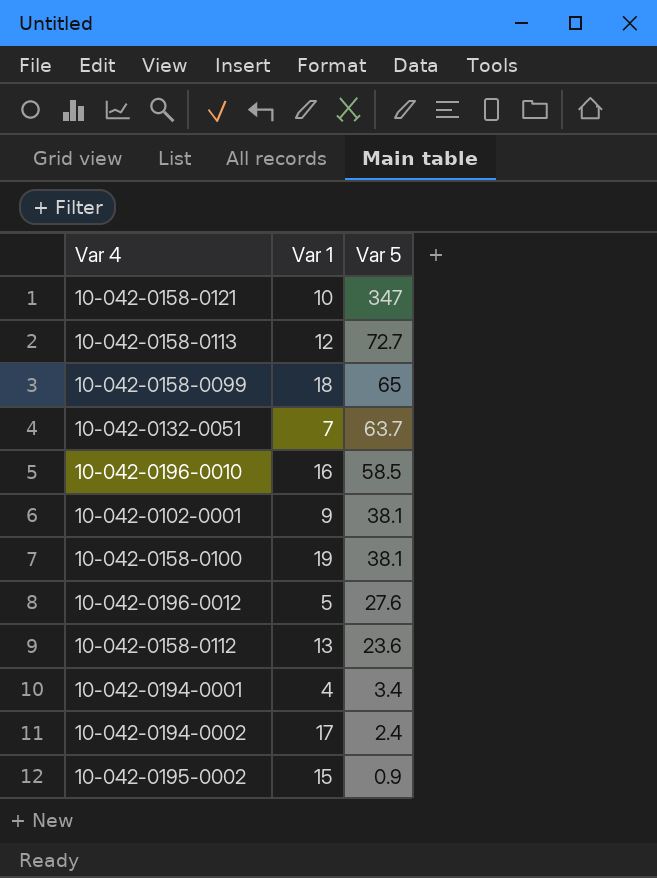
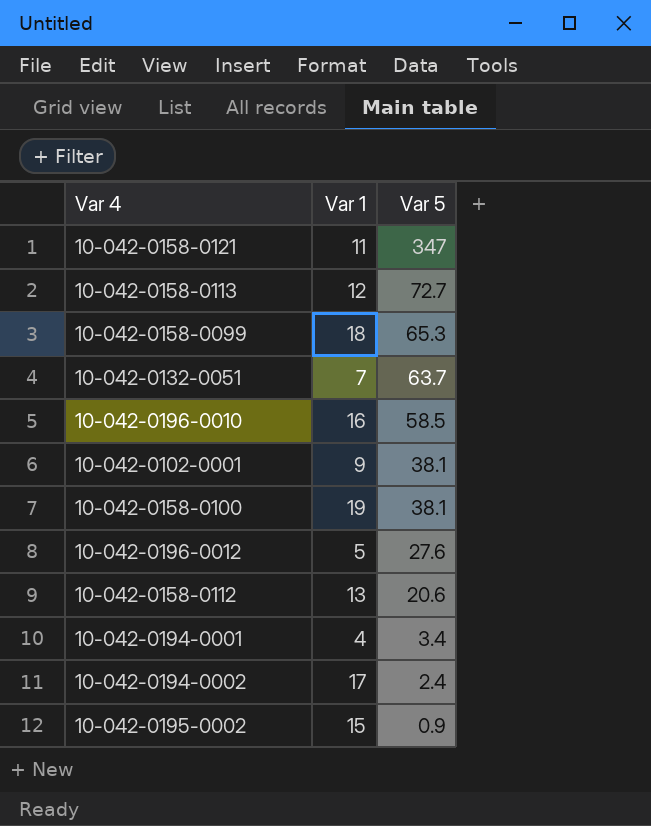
10-042-0158-0121 | Var 1: 10 -> 11
10-042-0158-0099 | Var 5: 65 -> 65.3
10-042-0158-0112 | Var 5: 23.6 -> 20.6

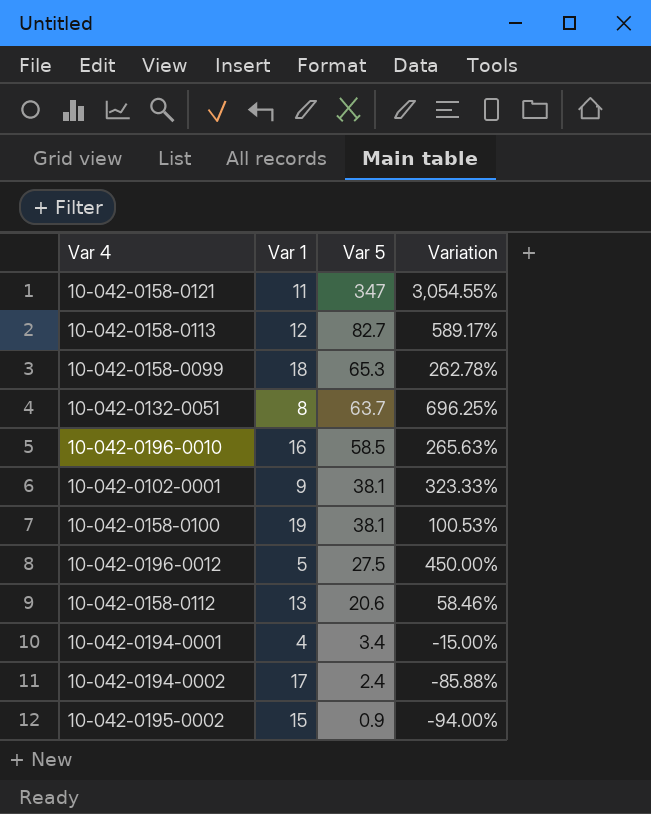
column Variation | formula: none -> ([Var 5] - [Var 1]) / [Var 1]
10-042-0158-0113 | Var 5: 72.7 -> 82.7
10-042-0132-0051 | Var 1: 7 -> 8
10-042-0196-0012 | Var 5: 27.6 -> 27.5

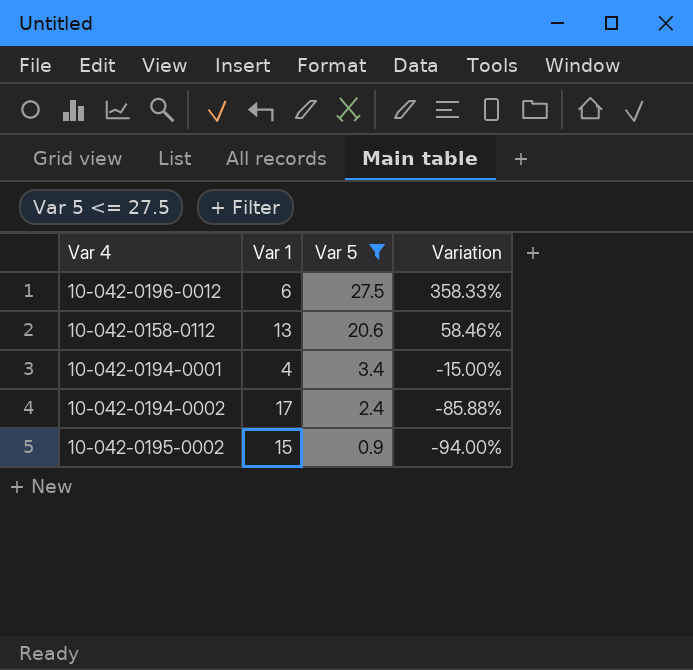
filter: none -> Var 5 <= 27.5
10-042-0196-0012 | Var 1: 5 -> 6
10-042-0196-0012 | Variation: 450.00% -> 358.33%

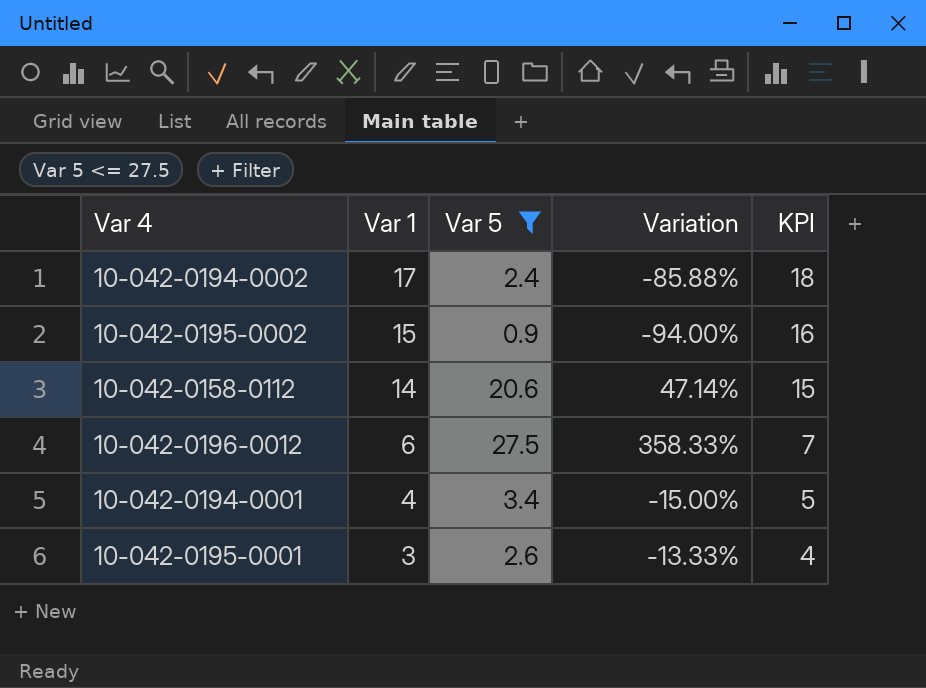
row order: Var 5 descending -> Var 1 descending
column KPI | formula: none -> [Var 1] + 1
10-042-0158-0112 | Var 1: 13 -> 14
10-042-0158-0112 | Variation: 58.46% -> 47.14%
row 10-042-0195-0001: none -> 3 | 2.6 | -13.33% | 4

